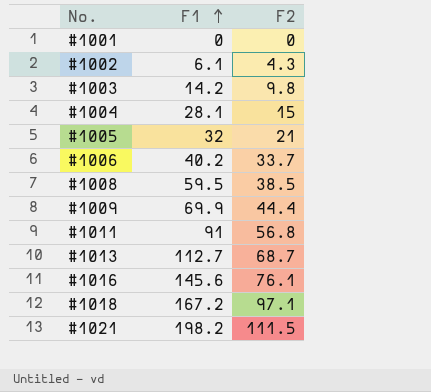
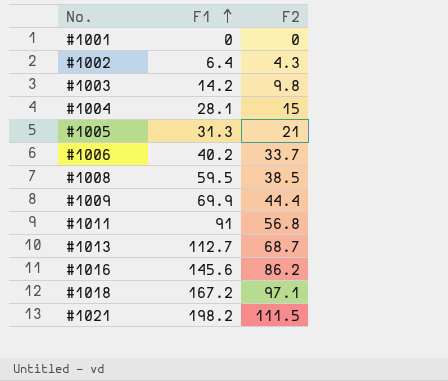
#1002 | F1: 6.1 -> 6.4
#1005 | F1: 32 -> 31.3
#1016 | F2: 76.1 -> 86.2

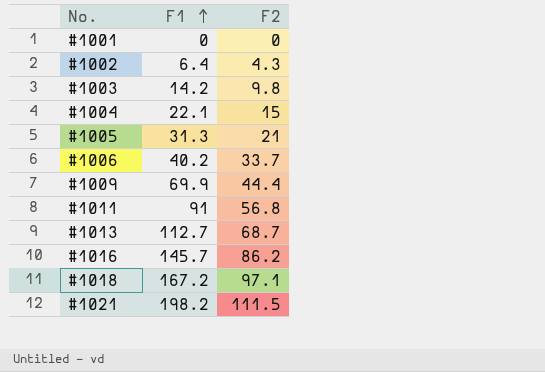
row #1008: 59.5 | 38.5 -> none
#1004 | F1: 28.1 -> 22.1
#1016 | F1: 145.6 -> 145.7

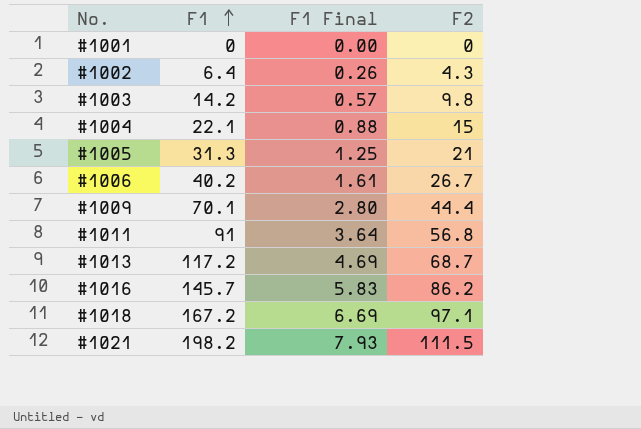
column F1 Final | formula: none -> [F1] * 0.04
#1006 | F2: 33.7 -> 26.7
#1009 | F1: 69.9 -> 70.1
#1013 | F1: 112.7 -> 117.2

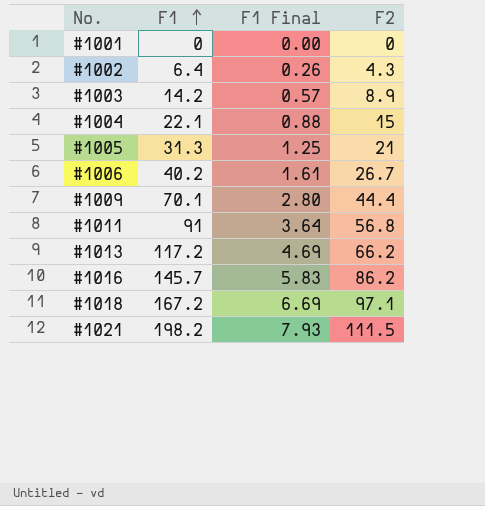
#1003 | F2: 9.8 -> 8.9
#1013 | F2: 68.7 -> 66.2

